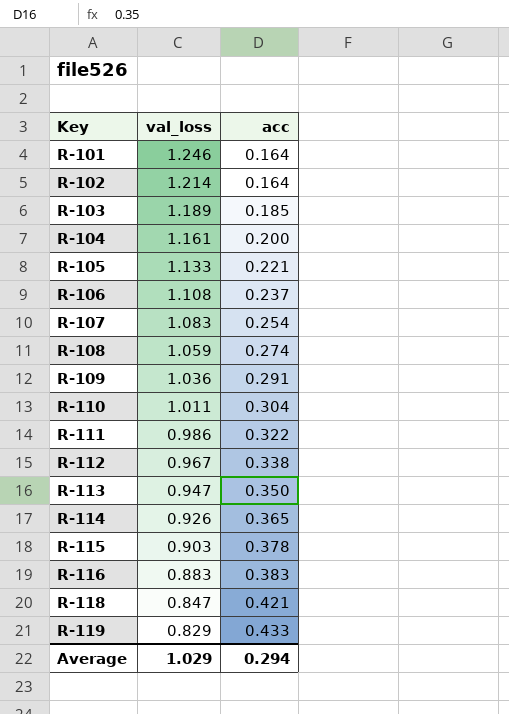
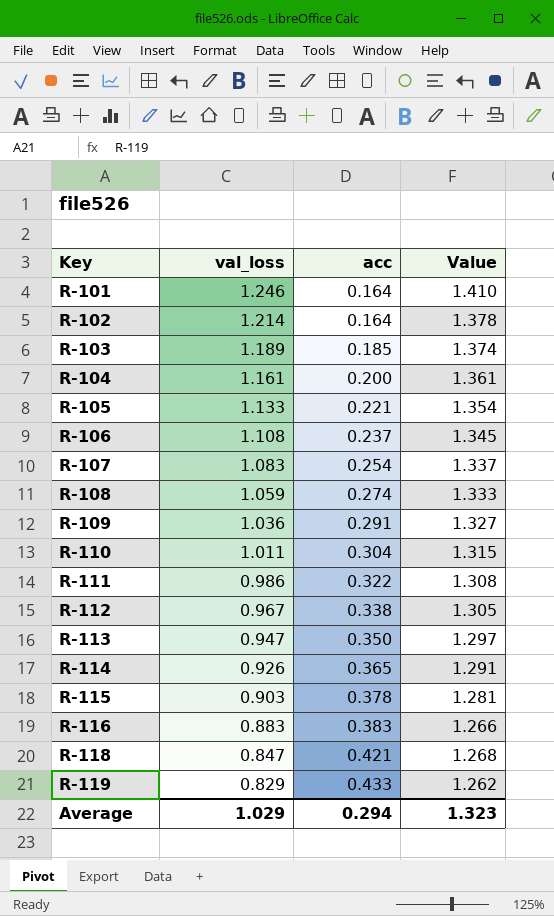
column Value | formula: none -> [val_loss] + [acc]

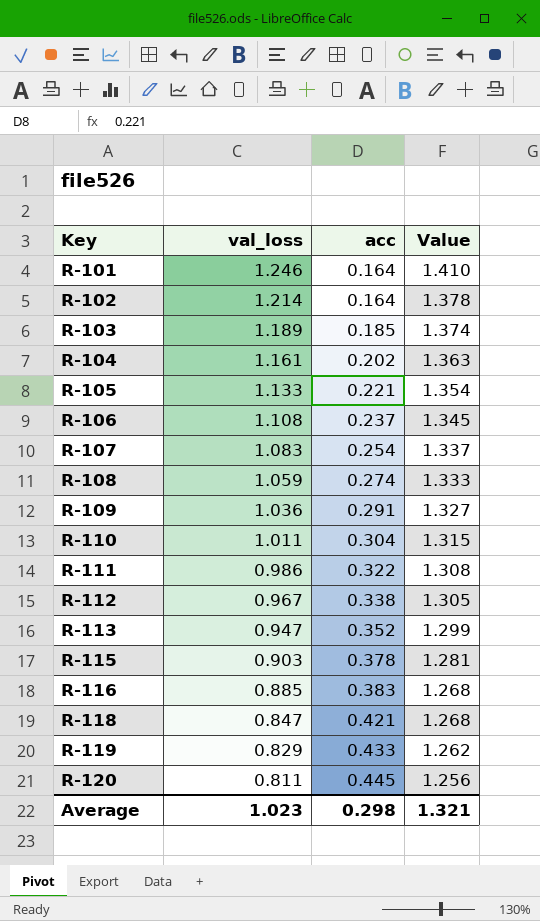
row R-114: 0.926 | 0.365 | 1.291 -> none
R-104 | acc: 0.200 -> 0.202
R-104 | Value: 1.361 -> 1.363
R-113 | acc: 0.350 -> 0.352
R-113 | Value: 1.297 -> 1.299
R-116 | val_loss: 0.883 -> 0.885
R-116 | Value: 1.266 -> 1.268
row R-120: none -> 0.811 | 0.445 | 1.256
Average | val_loss: 1.029 -> 1.023
Average | acc: 0.294 -> 0.298
Average | Value: 1.323 -> 1.321

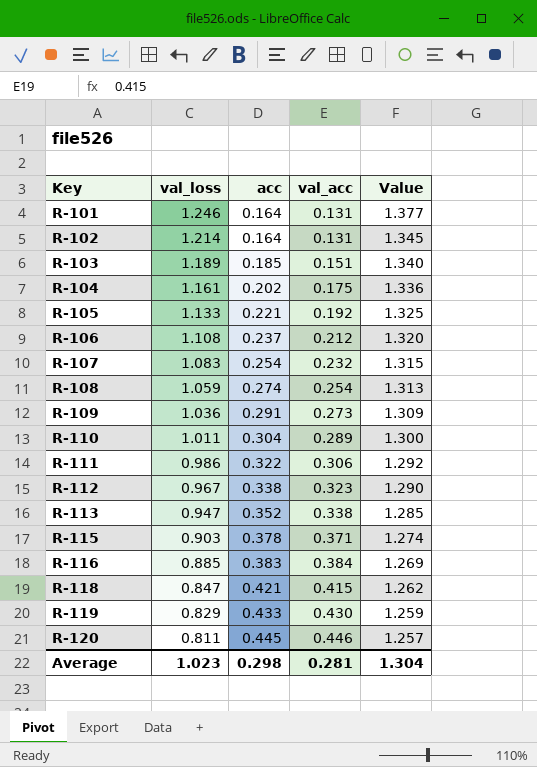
column val_acc | position: none -> 4
column Value | formula: [val_loss] + [acc] -> [val_loss] + [val_acc]
Average | Value: 1.321 -> 1.304

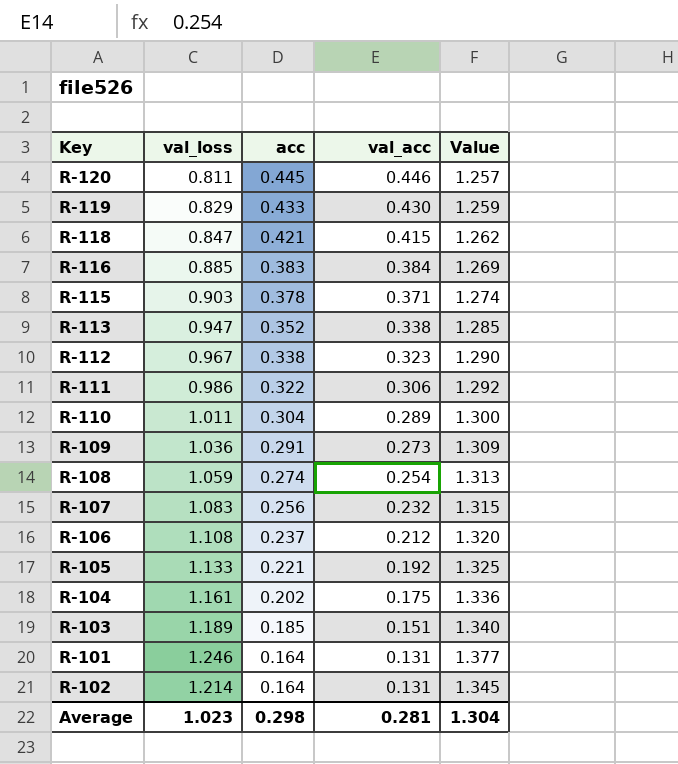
row order: Key ascending -> acc descending
R-107 | acc: 0.254 -> 0.256

